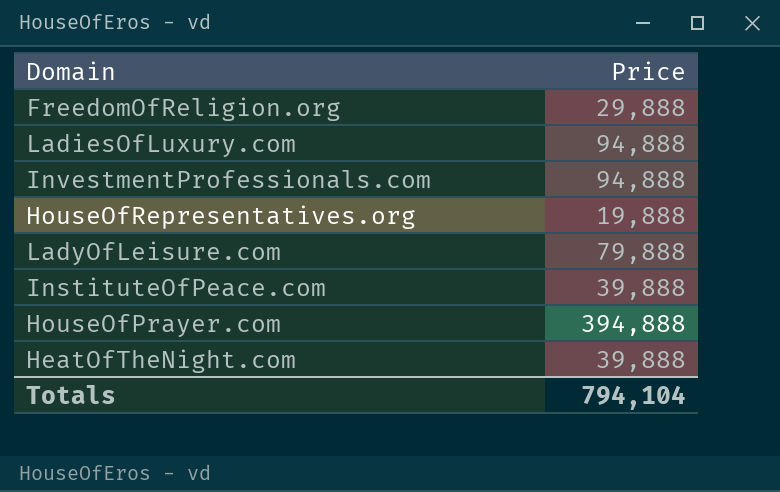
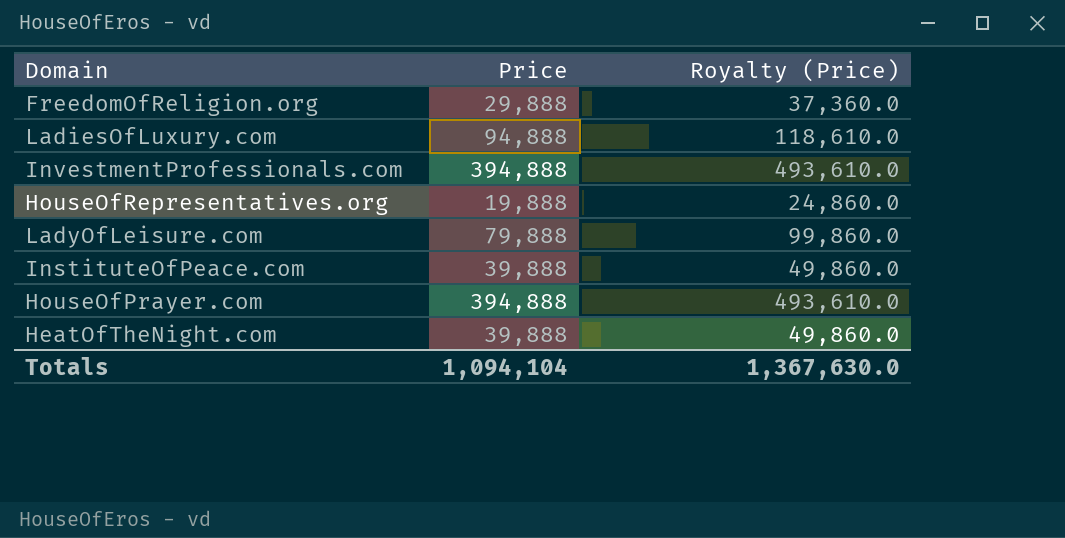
column Royalty (Price) | formula: none -> [Price] * 1.25
InvestmentProfessionals.com | Price: 94,888 -> 394,888
Totals | Price: 794,104 -> 1,094,104

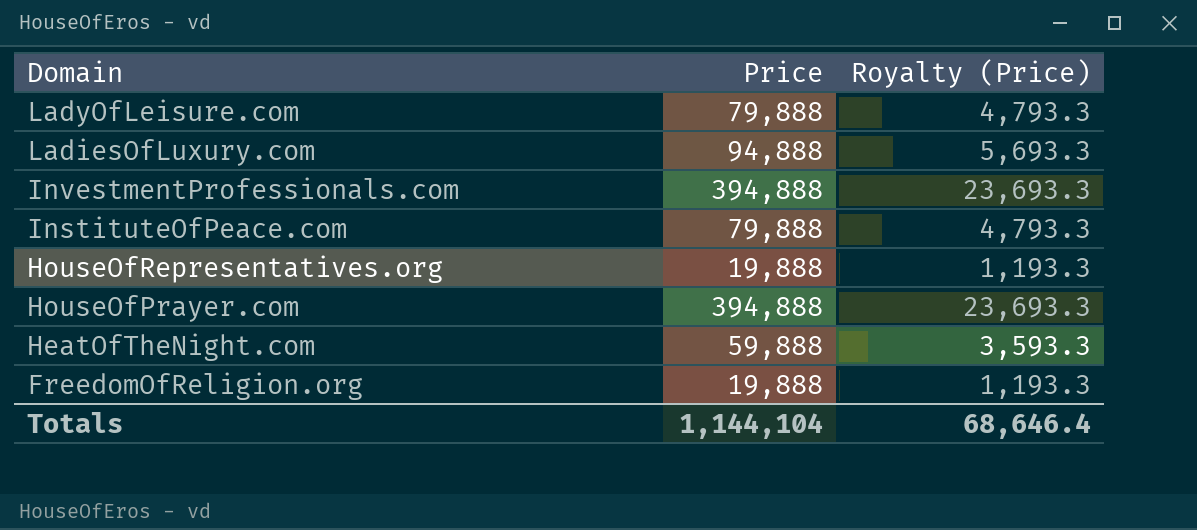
row order: none -> Domain descending
column Royalty (Price) | formula: [Price] * 1.25 -> [Price] * 0.06
InstituteOfPeace.com | Price: 39,888 -> 79,888
HeatOfTheNight.com | Price: 39,888 -> 59,888
FreedomOfReligion.org | Price: 29,888 -> 19,888
Totals | Price: 1,094,104 -> 1,144,104
Totals | Royalty (Price): 1,367,630.0 -> 68,646.4

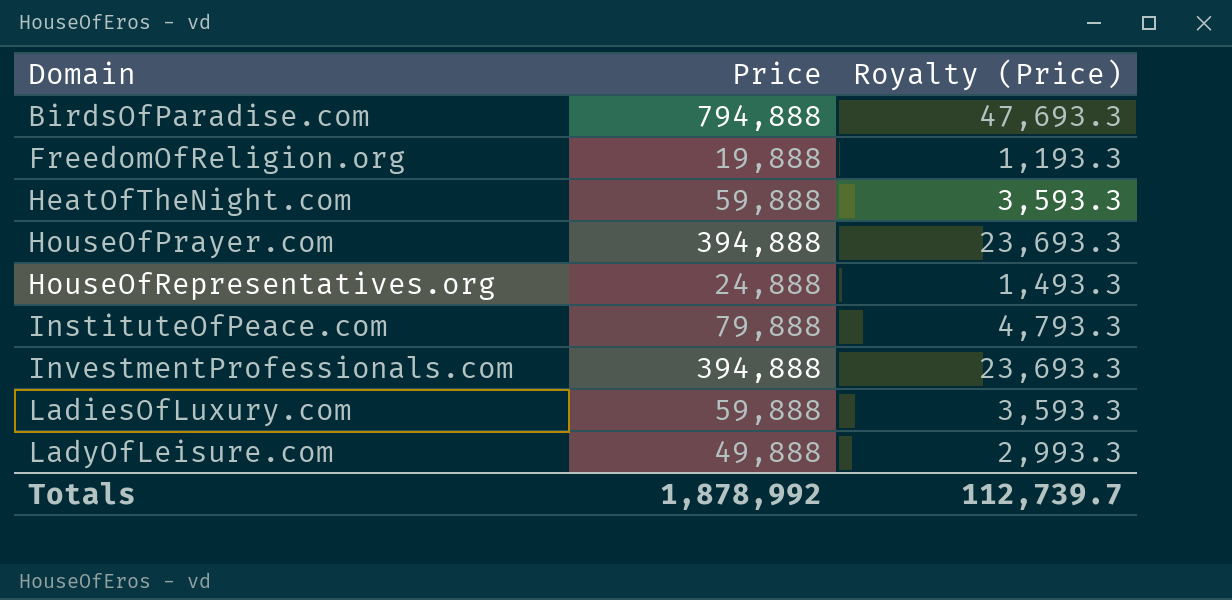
row order: Domain descending -> Domain ascending
row BirdsOfParadise.com: none -> 794,888 | 47,693.3
HouseOfRepresentatives.org | Price: 19,888 -> 24,888
HouseOfRepresentatives.org | Royalty (Price): 1,193.3 -> 1,493.3
LadiesOfLuxury.com | Price: 94,888 -> 59,888
LadiesOfLuxury.com | Royalty (Price): 5,693.3 -> 3,593.3
LadyOfLeisure.com | Price: 79,888 -> 49,888
LadyOfLeisure.com | Royalty (Price): 4,793.3 -> 2,993.3
Totals | Price: 1,144,104 -> 1,878,992
Totals | Royalty (Price): 68,646.4 -> 112,739.7

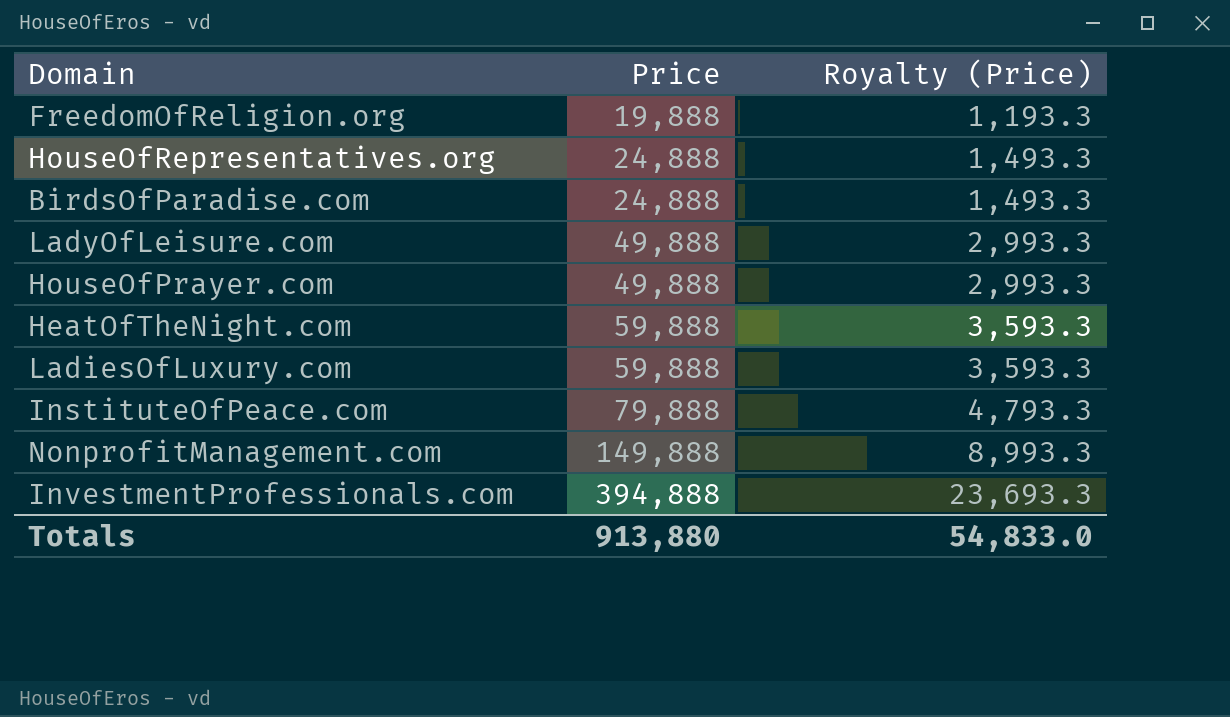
row order: Domain ascending -> Price ascending
BirdsOfParadise.com | Price: 794,888 -> 24,888
BirdsOfParadise.com | Royalty (Price): 47,693.3 -> 1,493.3
HouseOfPrayer.com | Price: 394,888 -> 49,888
HouseOfPrayer.com | Royalty (Price): 23,693.3 -> 2,993.3
row NonprofitManagement.com: none -> 149,888 | 8,993.3
Totals | Price: 1,878,992 -> 913,880
Totals | Royalty (Price): 112,739.7 -> 54,833.0

